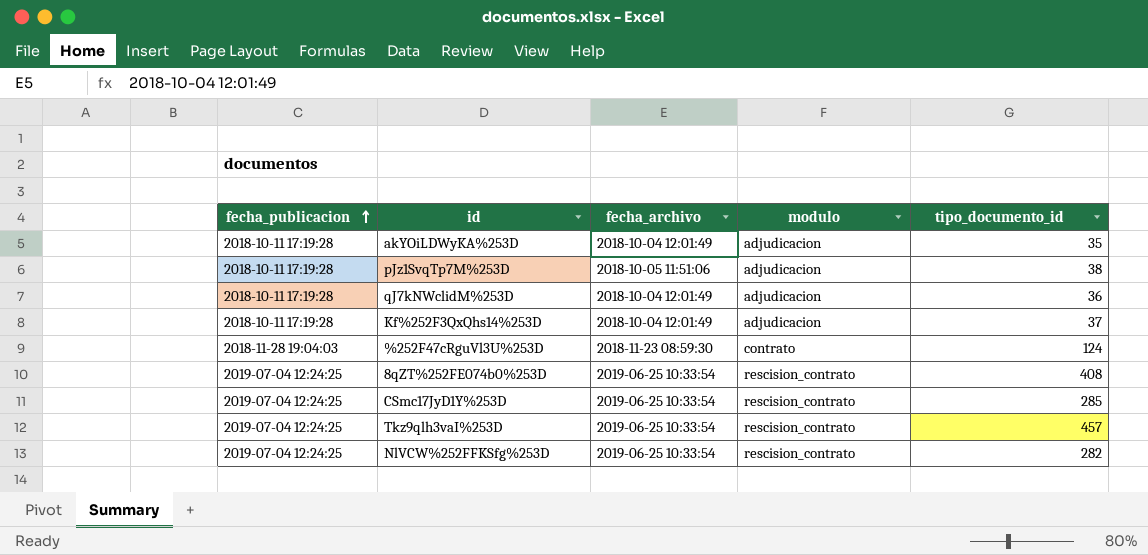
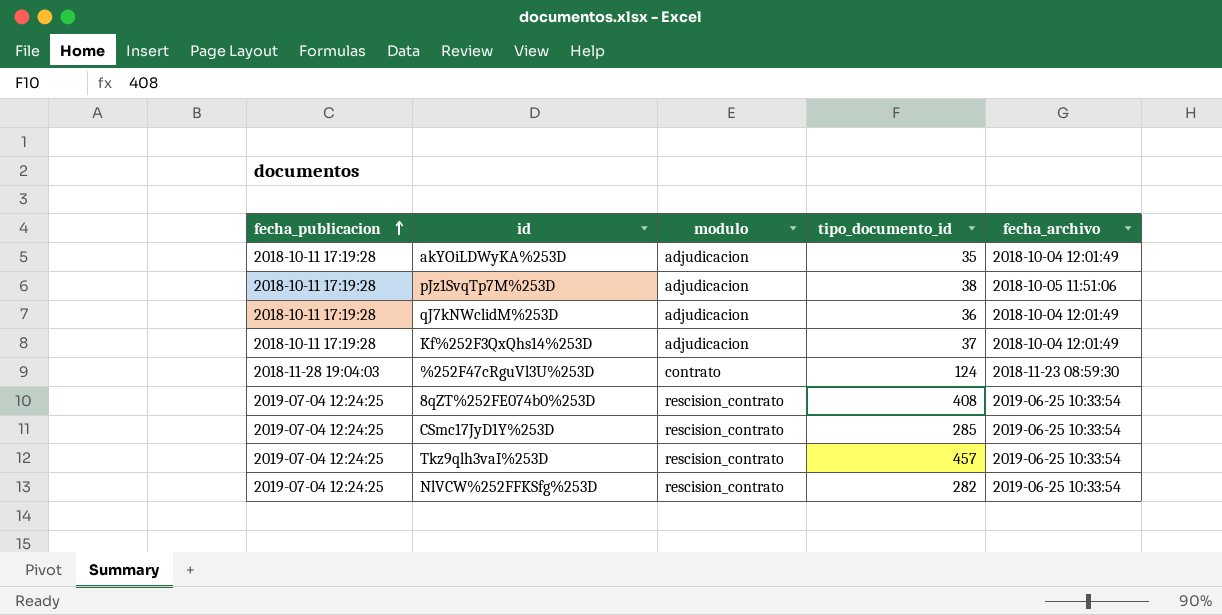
column fecha_archivo | position: 3 -> 5

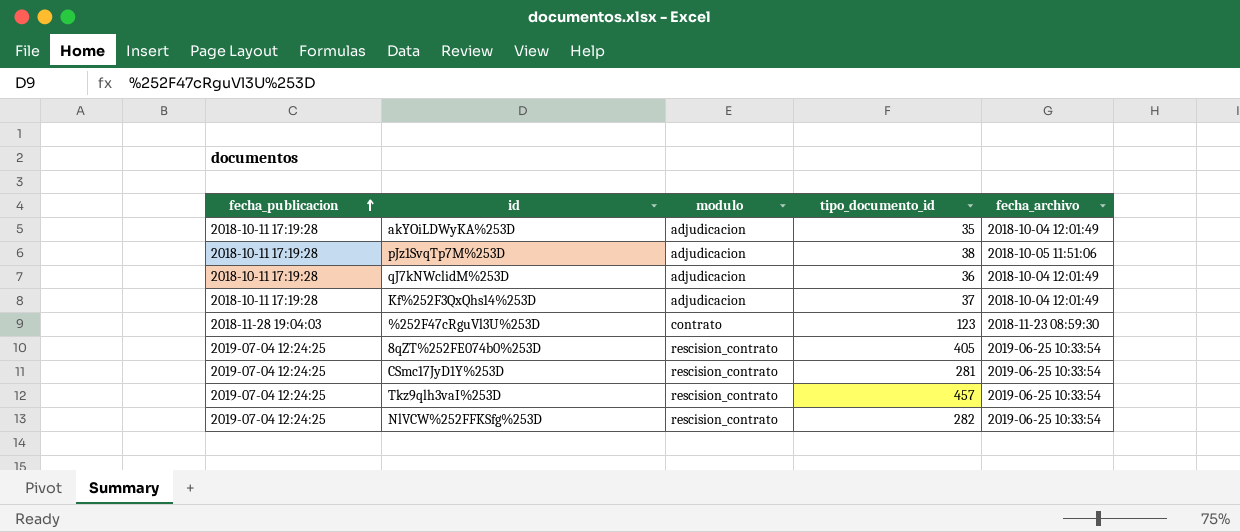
%252F47cRguVl3U%253D | tipo_documento_id: 124 -> 123
8qZT%252FE074b0%253D | tipo_documento_id: 408 -> 405
CSmc17JyD1Y%253D | tipo_documento_id: 285 -> 281

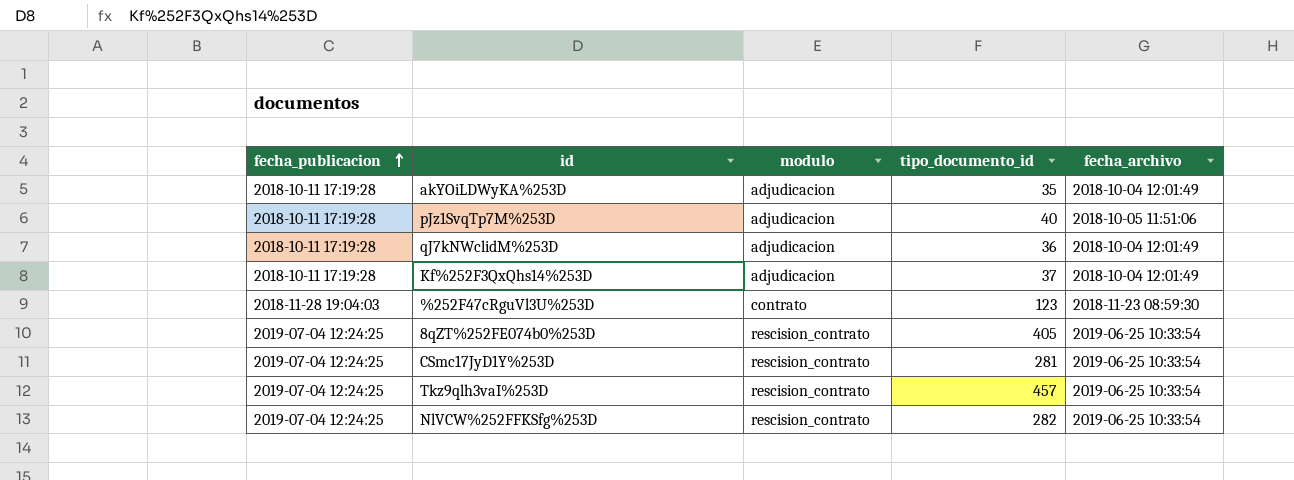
pJz1SvqTp7M%253D | tipo_documento_id: 38 -> 40

